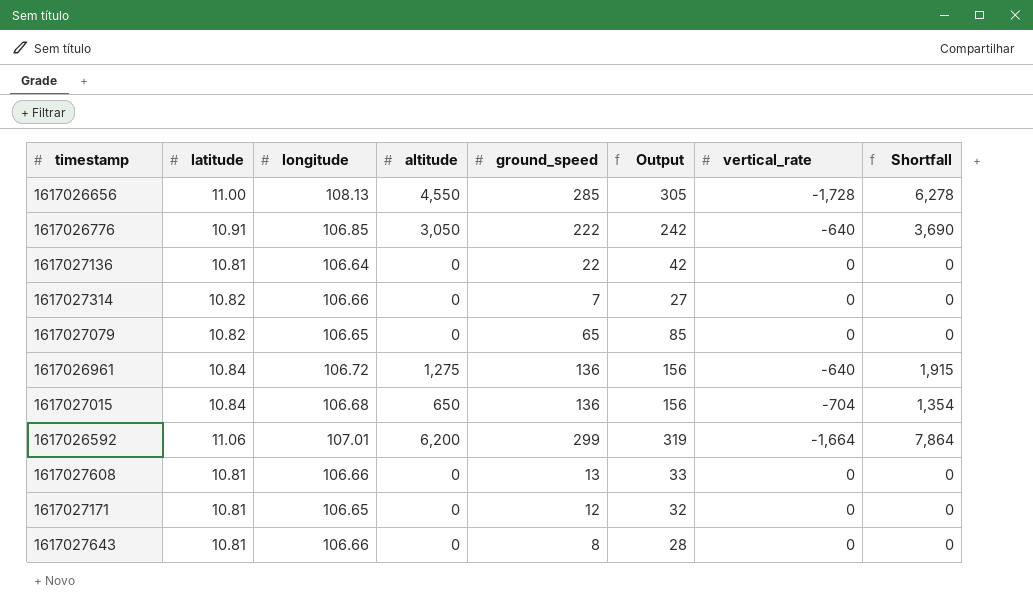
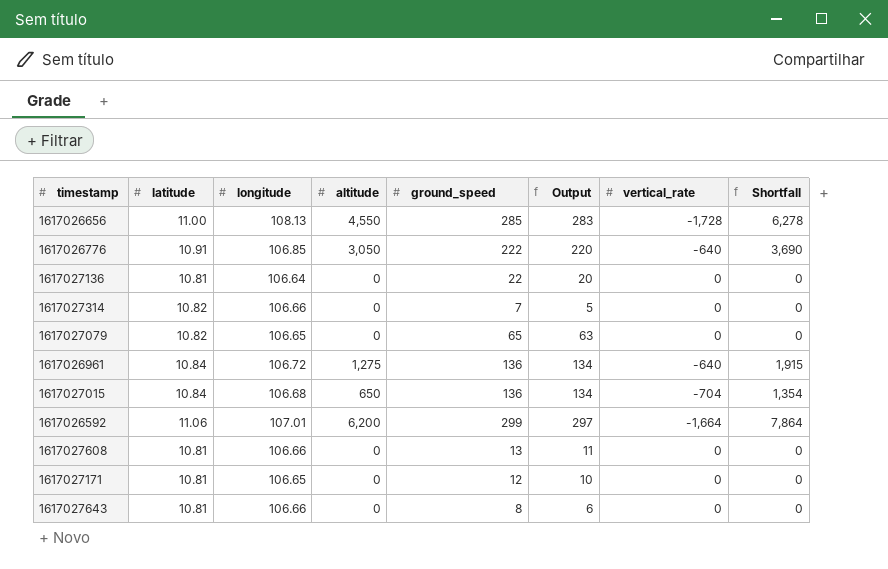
column Output | formula: [ground_speed] + 20 -> [ground_speed] - 2

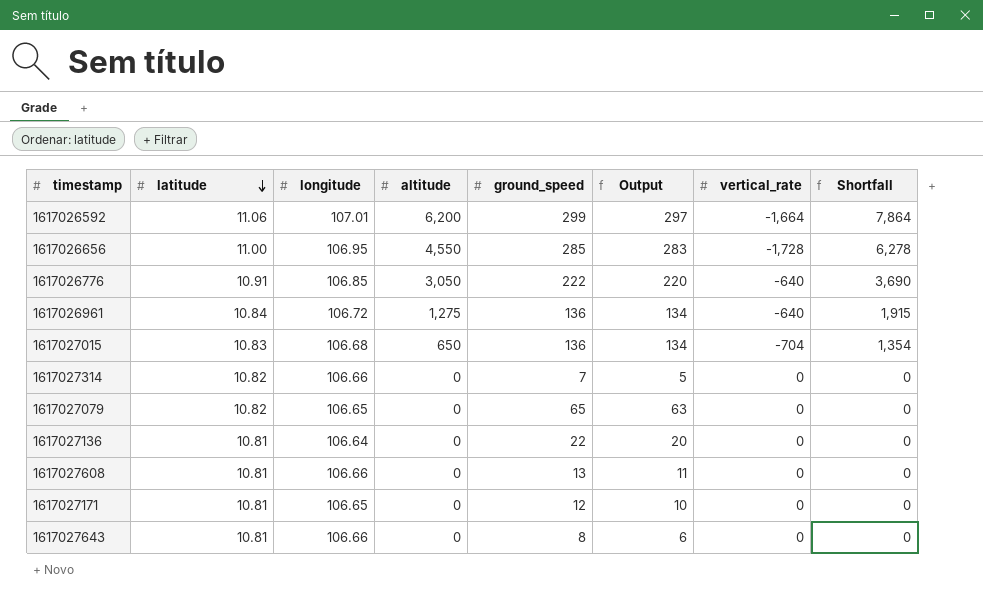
row order: none -> latitude descending
1617026656 | longitude: 108.13 -> 106.95
1617027015 | latitude: 10.84 -> 10.83

